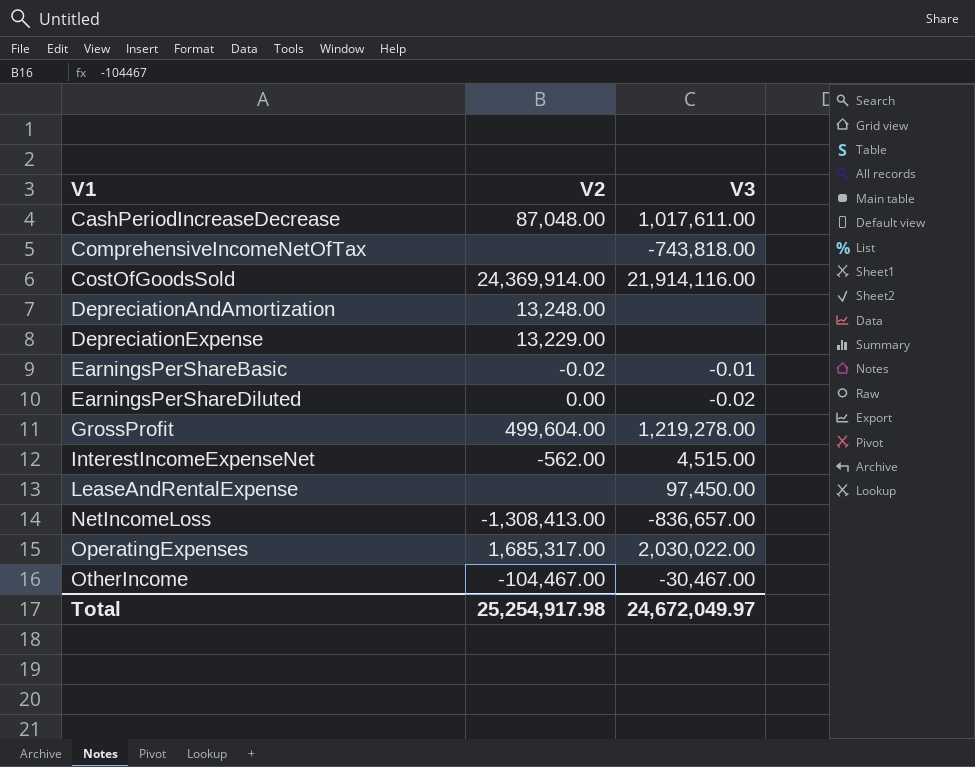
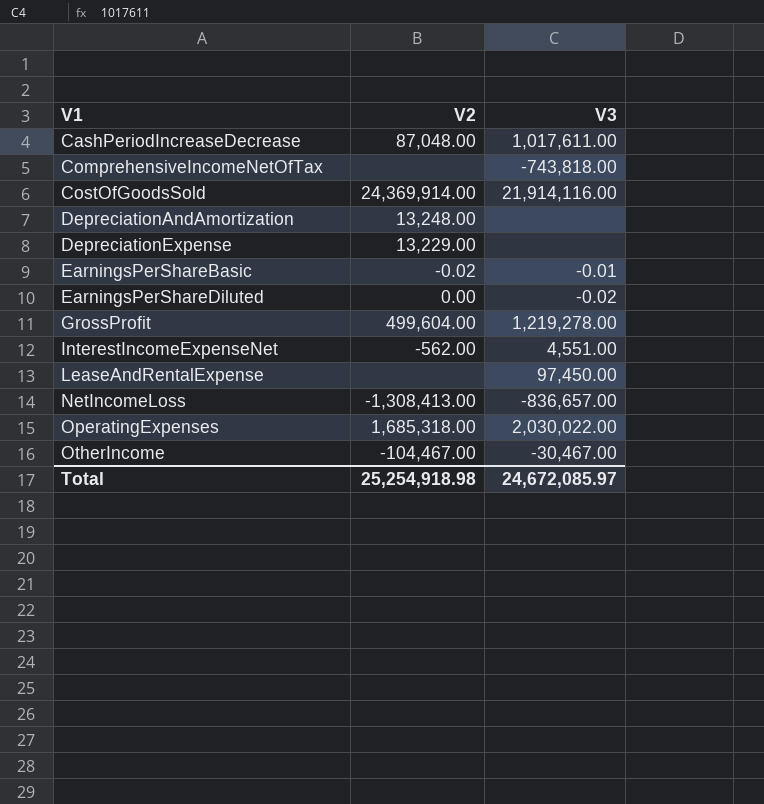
InterestIncomeExpenseNet | V3: 4,515.00 -> 4,551.00
OperatingExpenses | V2: 1,685,317.00 -> 1,685,318.00
Total | V2: 25,254,917.98 -> 25,254,918.98
Total | V3: 24,672,049.97 -> 24,672,085.97

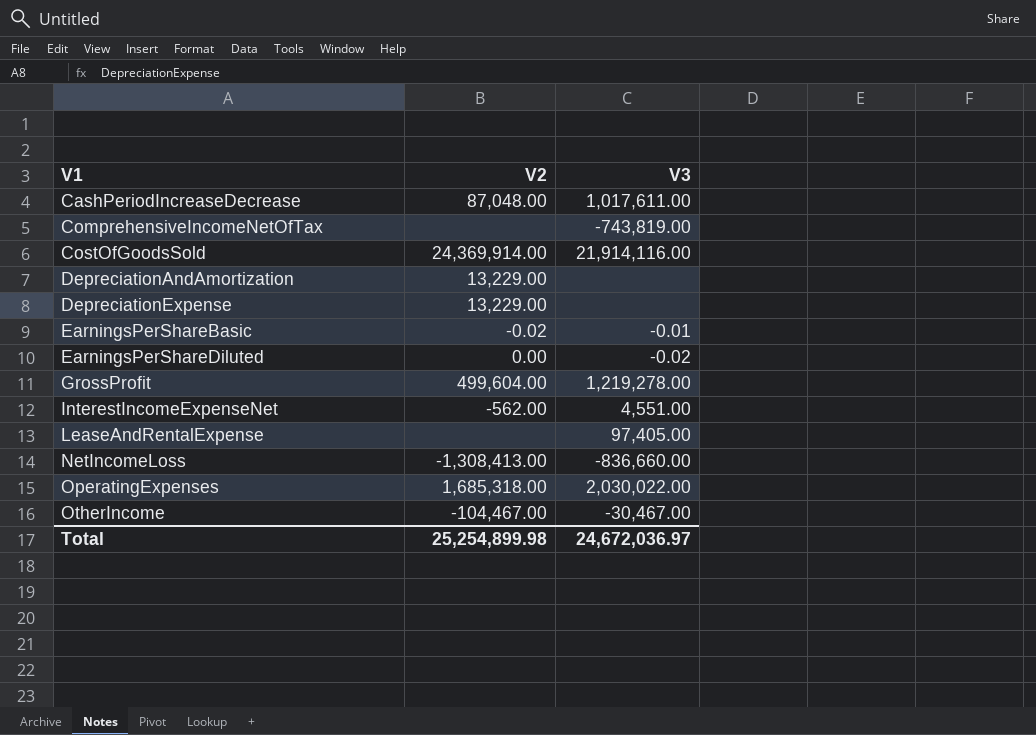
ComprehensiveIncomeNetOfTax | V3: -743,818.00 -> -743,819.00
DepreciationAndAmortization | V2: 13,248.00 -> 13,229.00
LeaseAndRentalExpense | V3: 97,450.00 -> 97,405.00
NetIncomeLoss | V3: -836,657.00 -> -836,660.00
Total | V2: 25,254,918.98 -> 25,254,899.98
Total | V3: 24,672,085.97 -> 24,672,036.97

